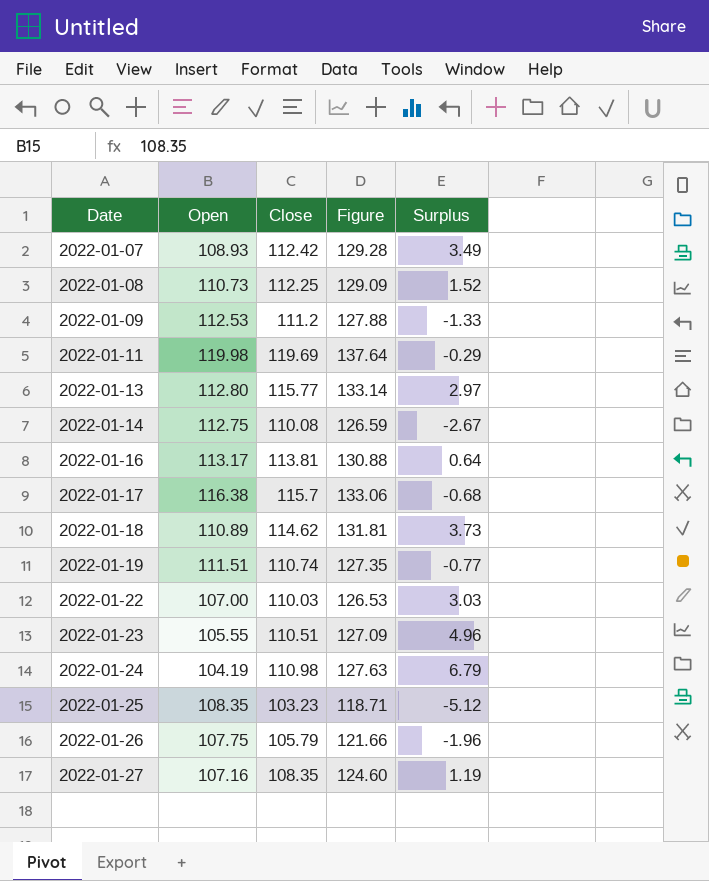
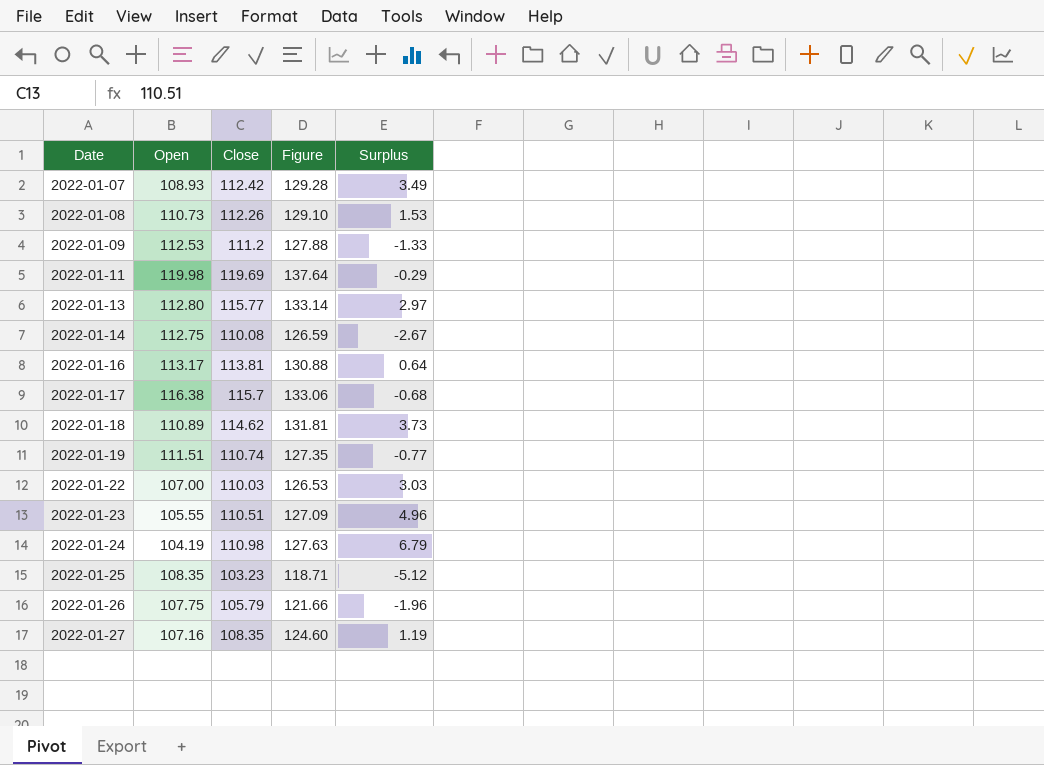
2022-01-08 | Close: 112.25 -> 112.26
2022-01-08 | Figure: 129.09 -> 129.10
2022-01-08 | Surplus: 1.52 -> 1.53

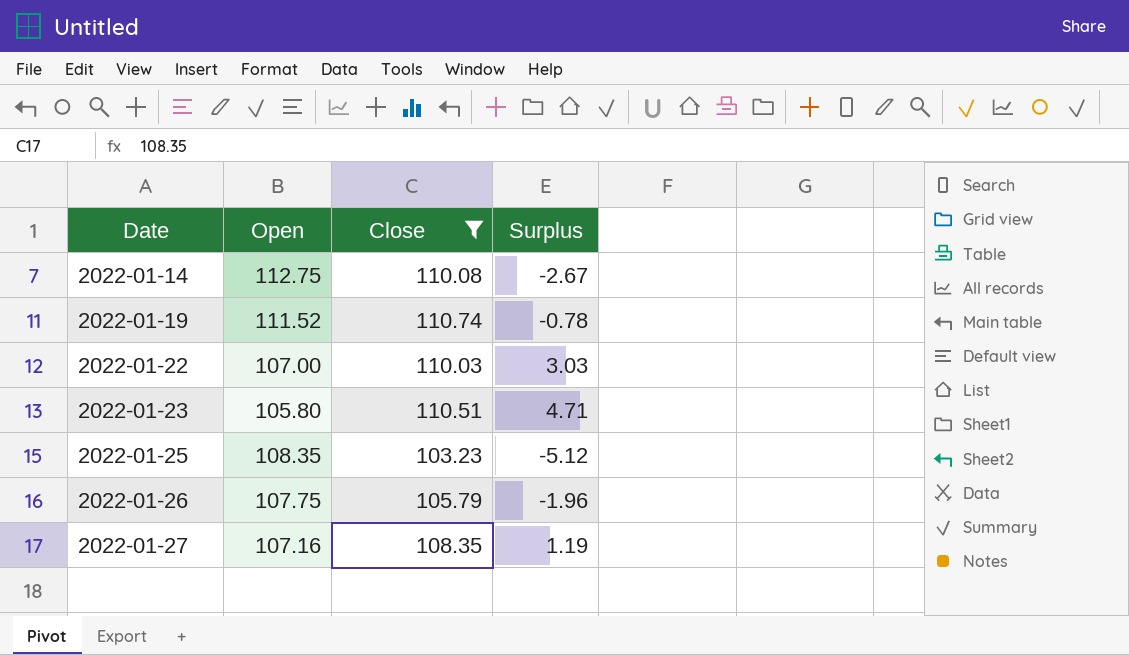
filter: none -> Close <= 110.74
column Figure | formula: [Close] * 1.15 -> none
2022-01-19 | Open: 111.51 -> 111.52
2022-01-19 | Surplus: -0.77 -> -0.78
2022-01-23 | Open: 105.55 -> 105.80
2022-01-23 | Surplus: 4.96 -> 4.71

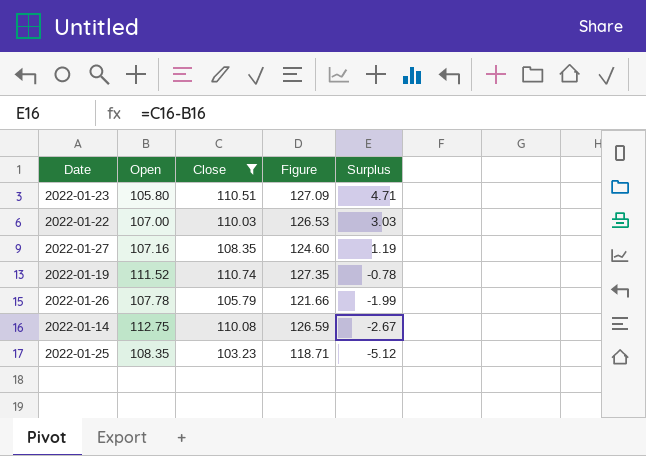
row order: Date ascending -> Surplus descending
column Figure | formula: none -> [Close] * 1.15
2022-01-26 | Open: 107.75 -> 107.78
2022-01-26 | Surplus: -1.96 -> -1.99

